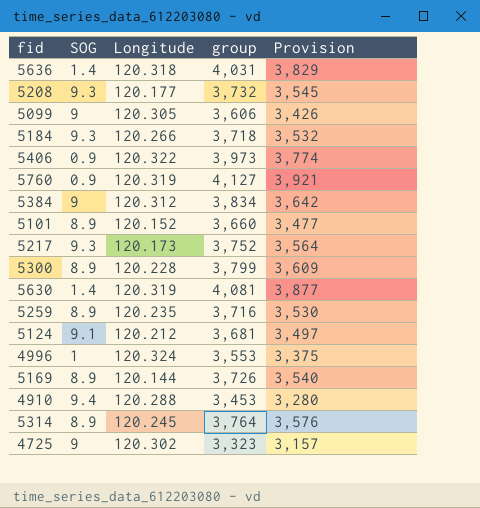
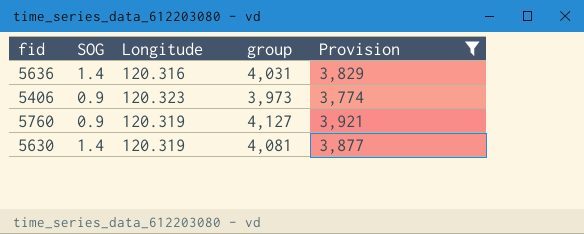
filter: none -> Provision >= 3,774
5636 | Longitude: 120.318 -> 120.316
5406 | Longitude: 120.322 -> 120.323

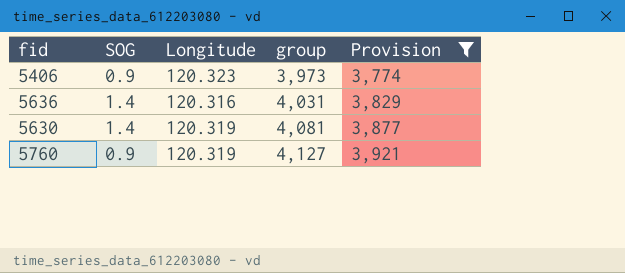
row order: none -> group ascending

